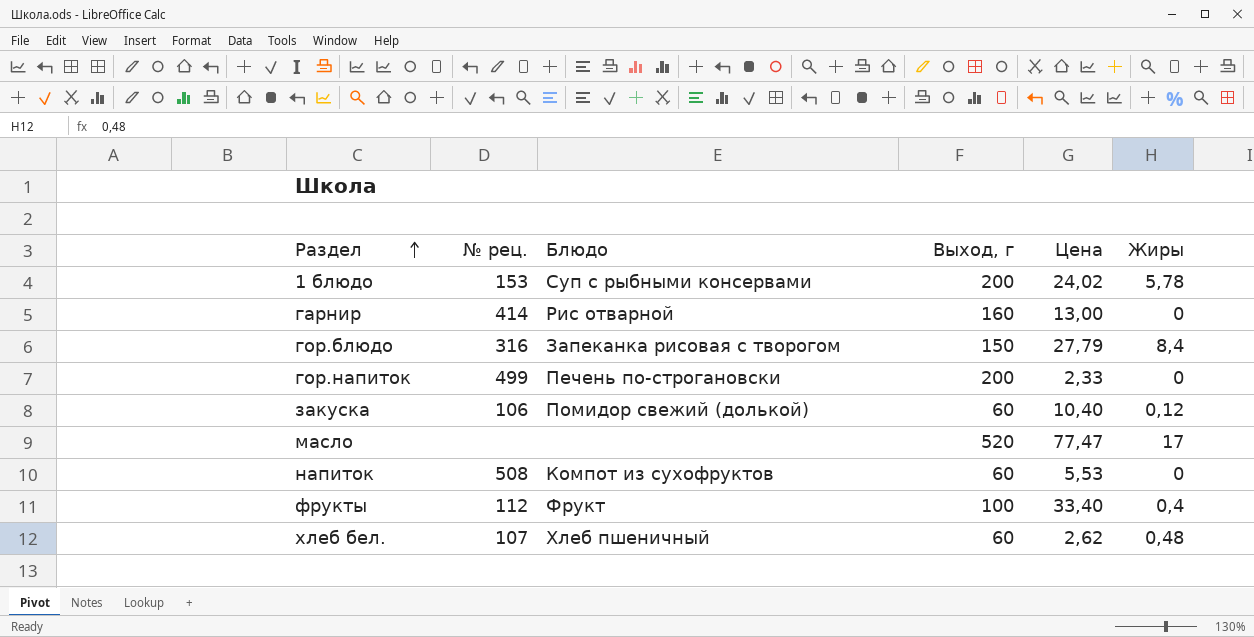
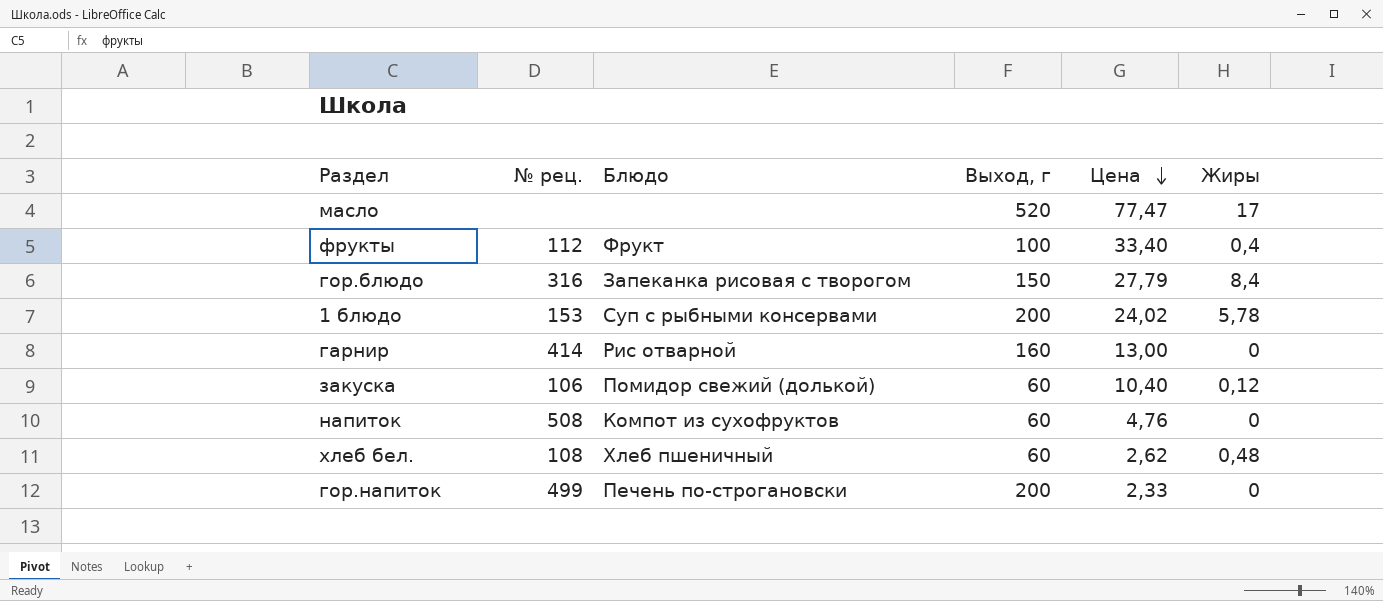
row order: Раздел ascending -> Цена descending
напиток | Цена: 5,53 -> 4,76
хлеб бел. | № рец.: 107 -> 108

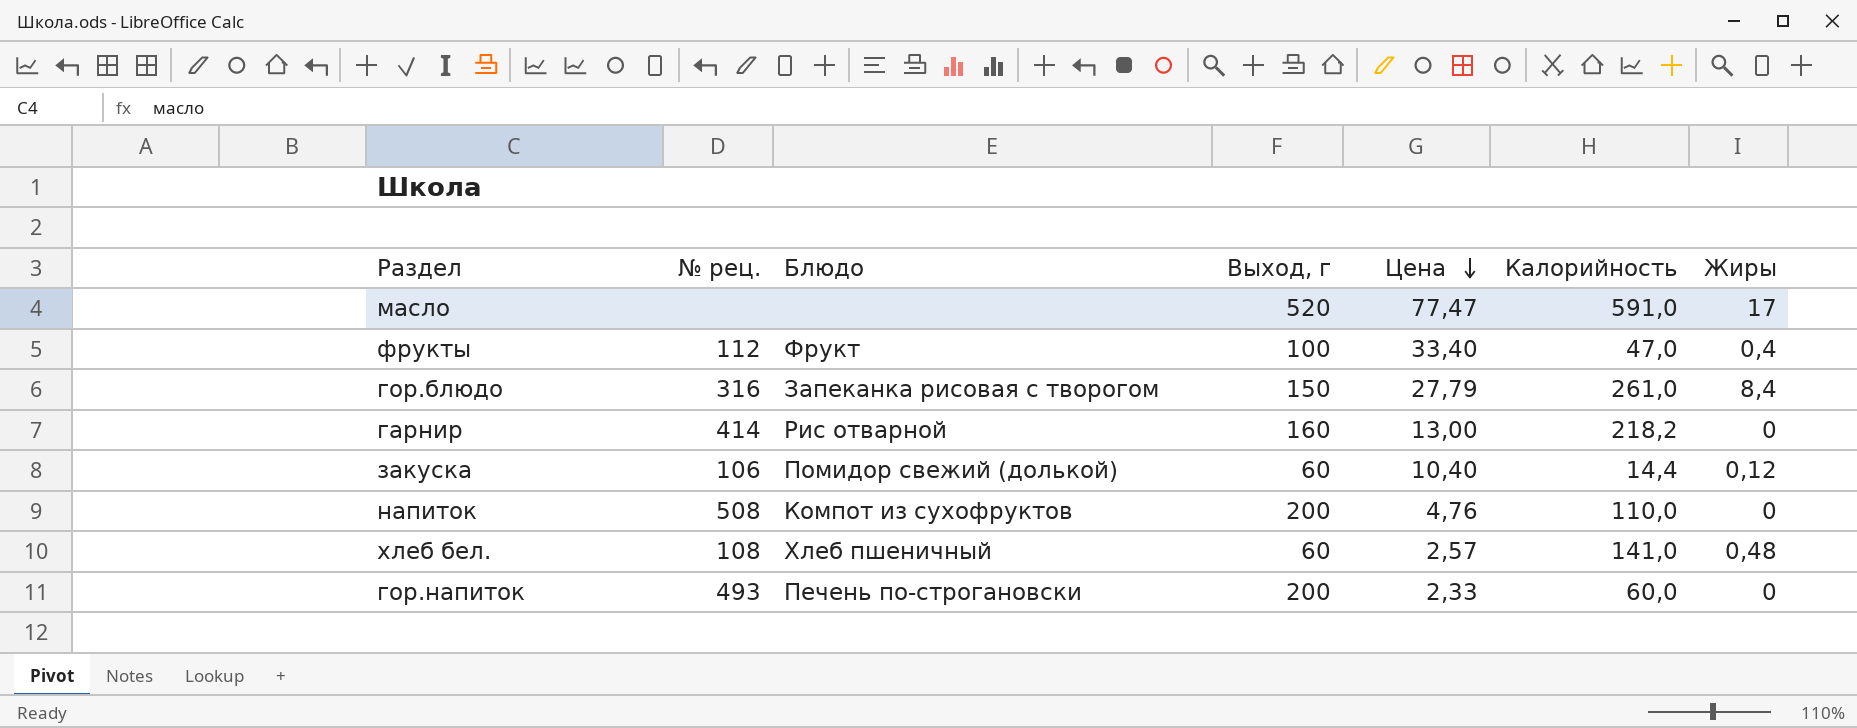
column Калорийность | position: none -> 6
row 1 блюдо: 153 | Суп с рыбными консервами | 200 | 24,02 | 5,78 -> none
напиток | Выход, г: 60 -> 200
хлеб бел. | Цена: 2,62 -> 2,57
гор.напиток | № рец.: 499 -> 493

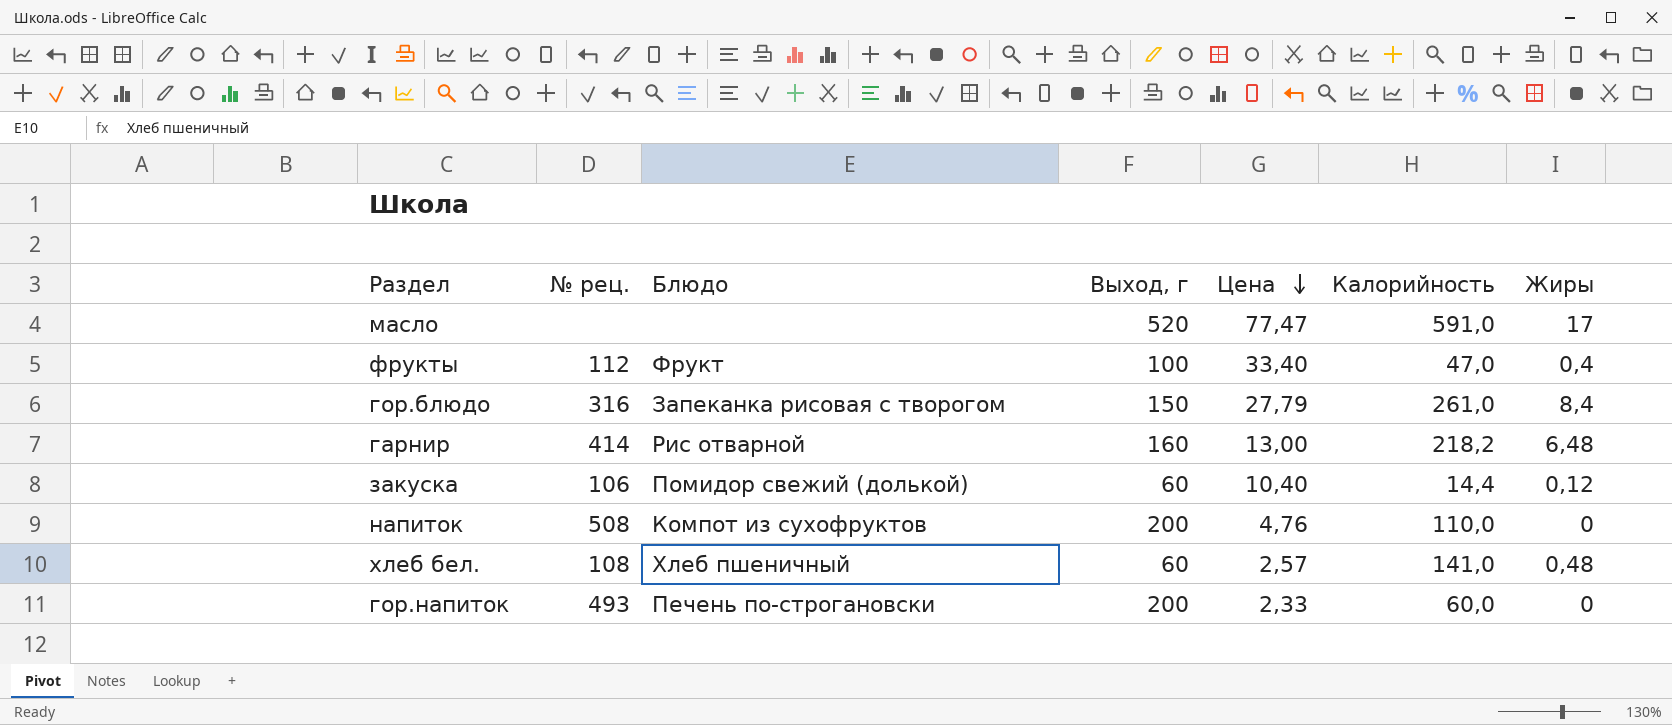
гарнир | Жиры: 0 -> 6,48

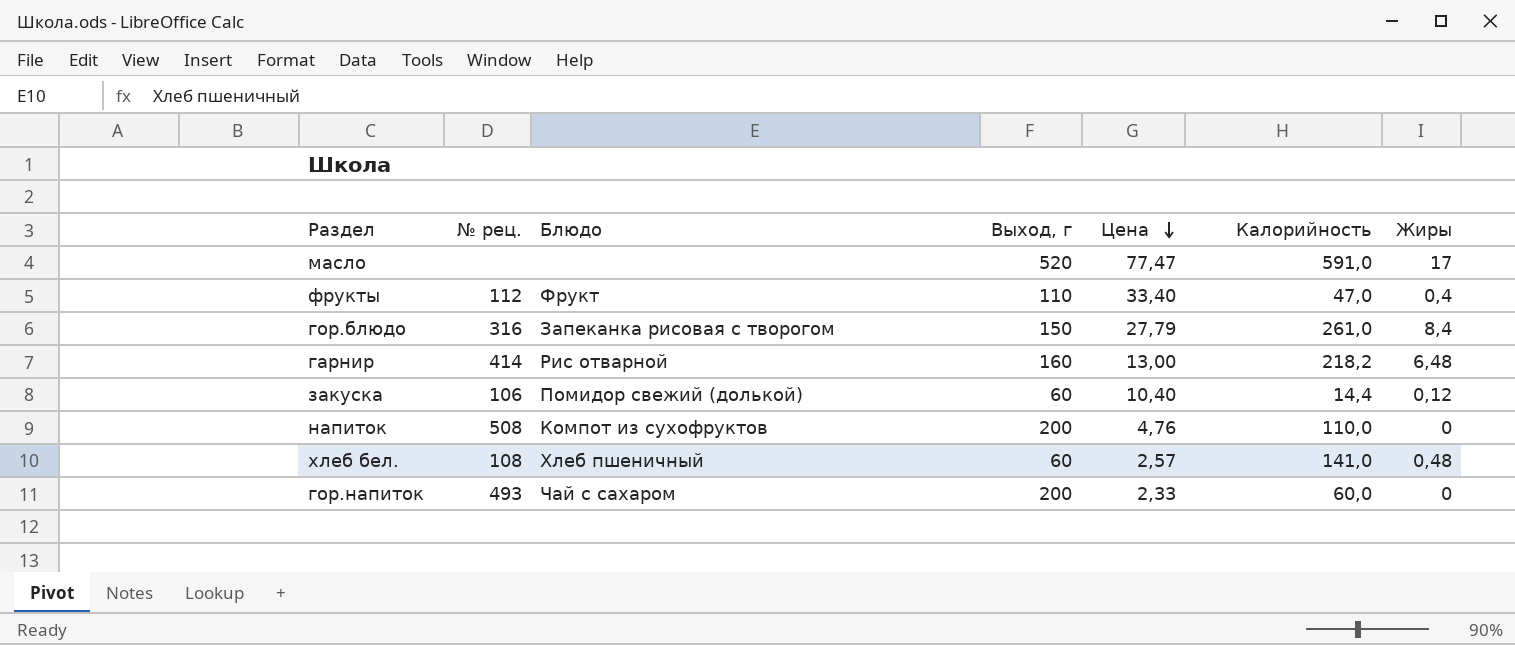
фрукты | Выход, г: 100 -> 110
гор.напиток | Блюдо: Печень по-строгановски -> Чай с сахаром

